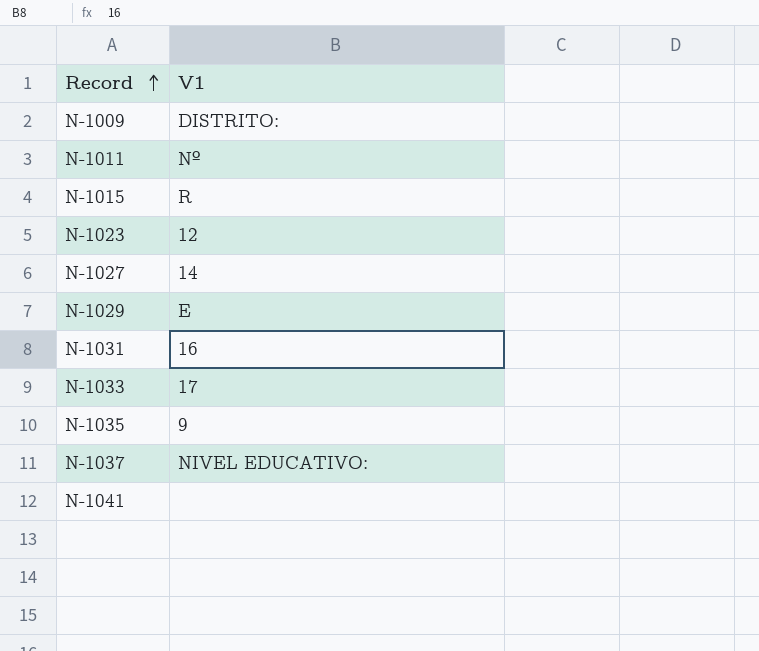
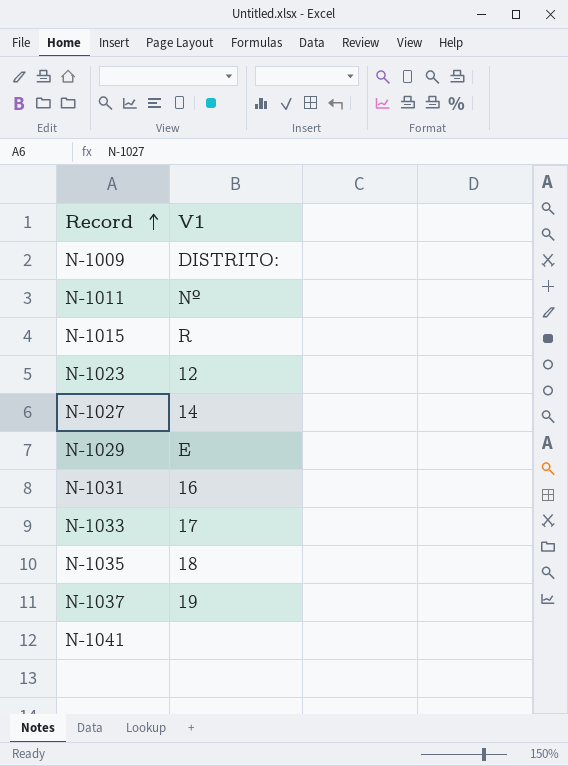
N-1035 | V1: 9 -> 18
N-1037 | V1: NIVEL EDUCATIVO: -> 19

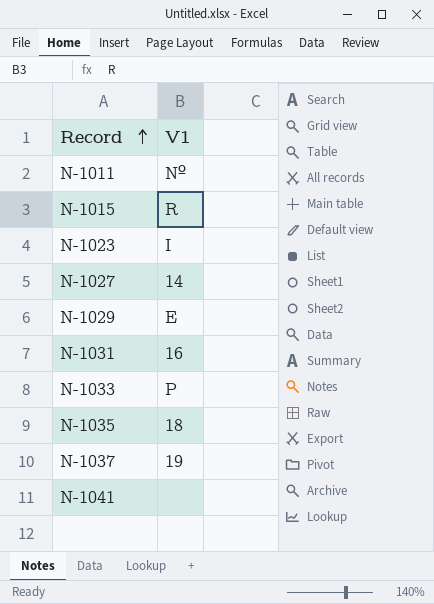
row N-1009: DISTRITO: -> none
N-1023 | V1: 12 -> I
N-1033 | V1: 17 -> P

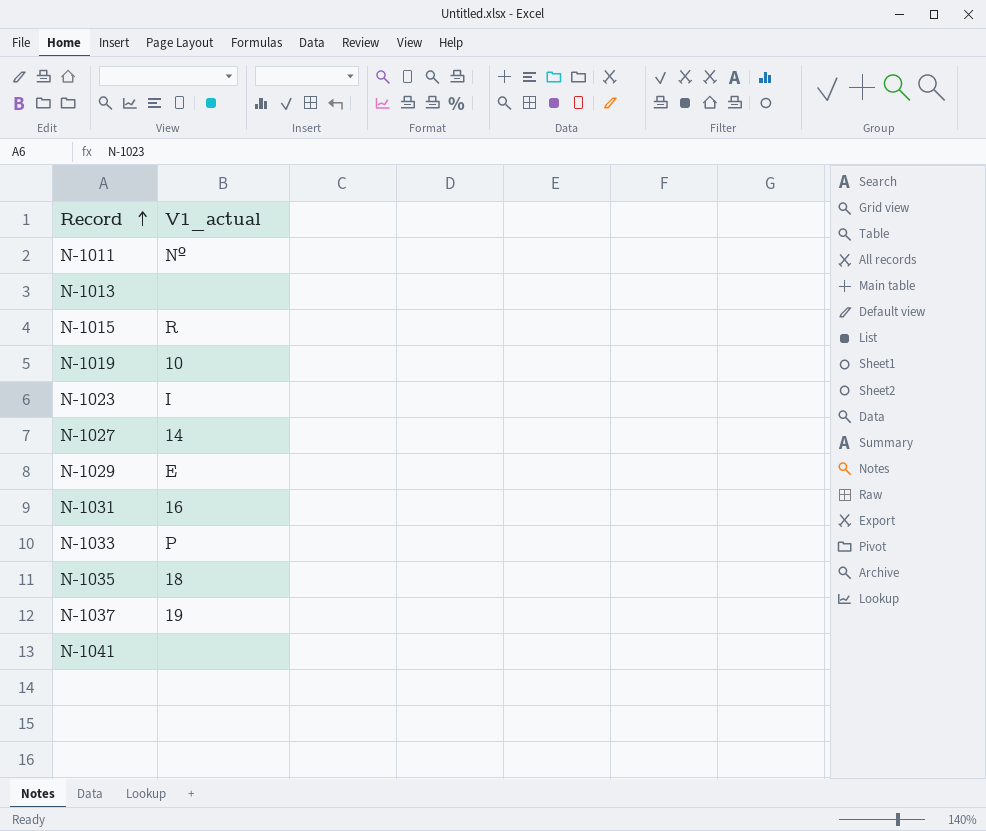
column name: V1 -> V1_actual
row N-1013: none -> none
row N-1019: none -> 10

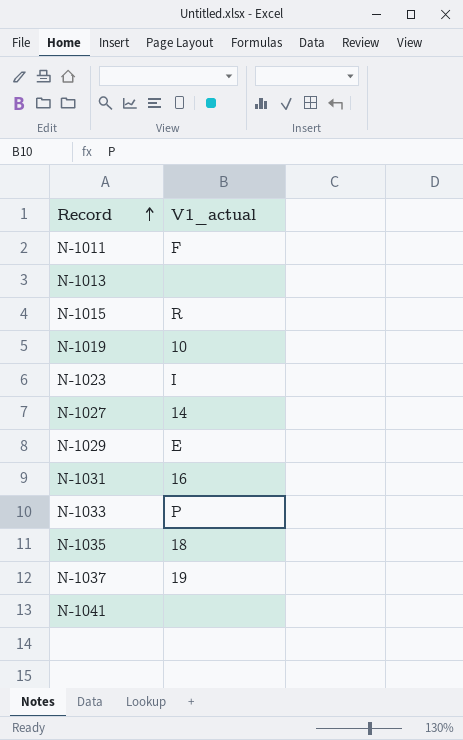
N-1011 | V1_actual: Nº -> F

